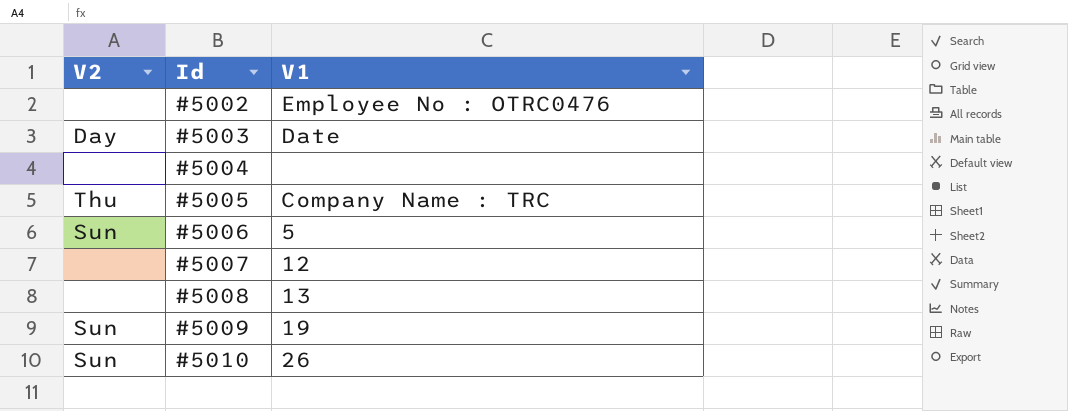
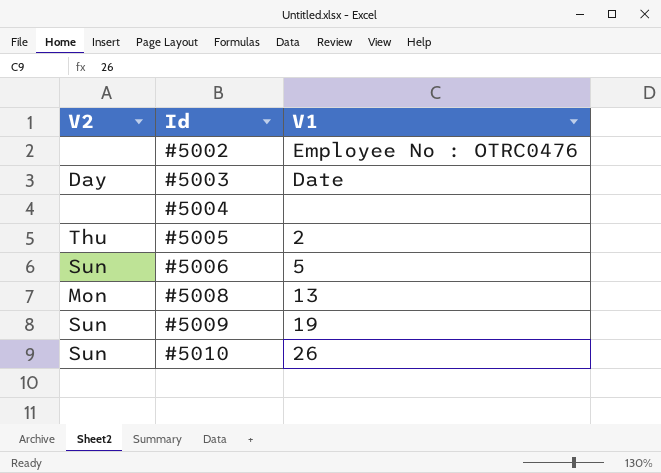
row #5007: none | 12 -> none
#5005 | V1: Company Name : TRC -> 2
#5008 | V2: none -> Mon

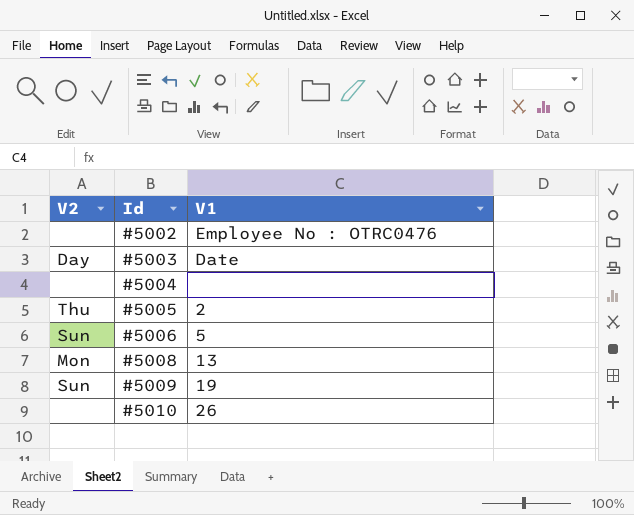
#5010 | V2: Sun -> none

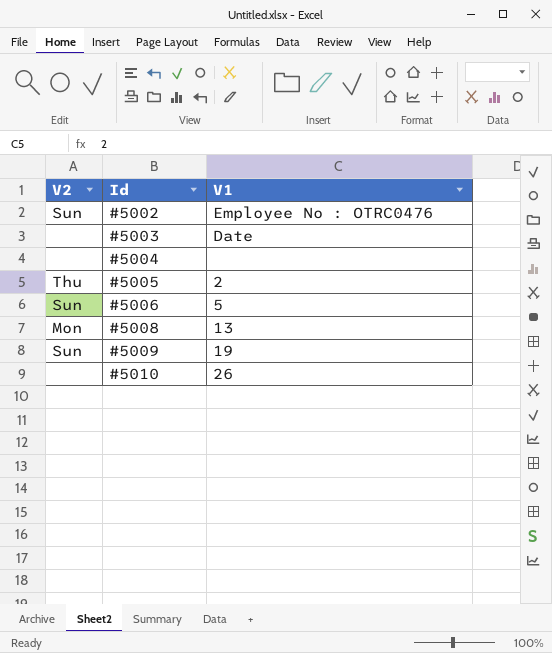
#5002 | V2: none -> Sun
#5003 | V2: Day -> none

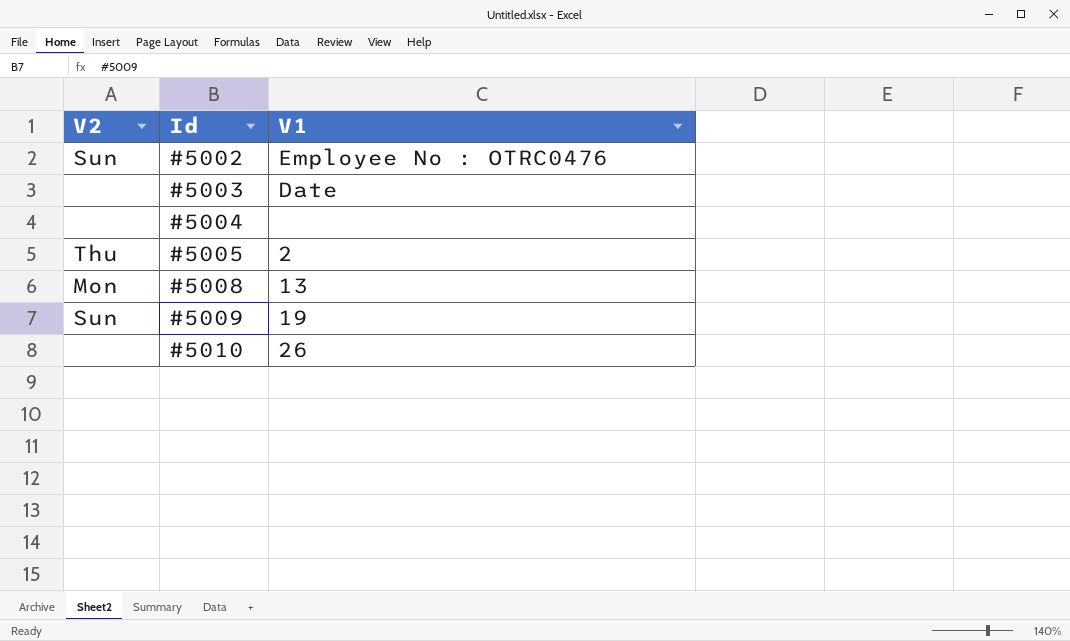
row #5006: Sun | 5 -> none

